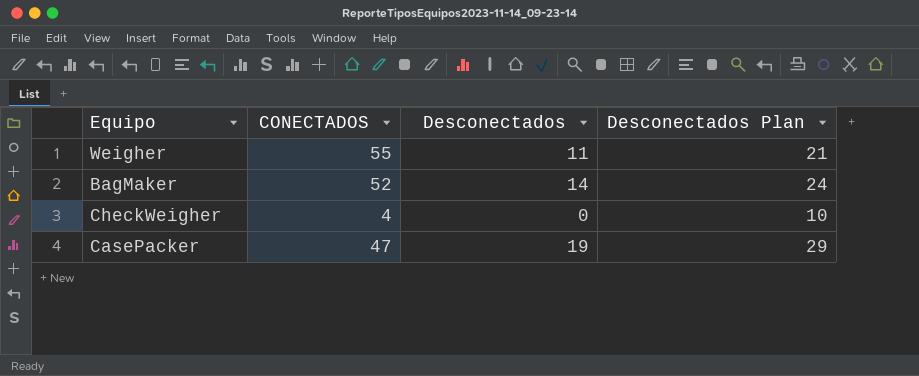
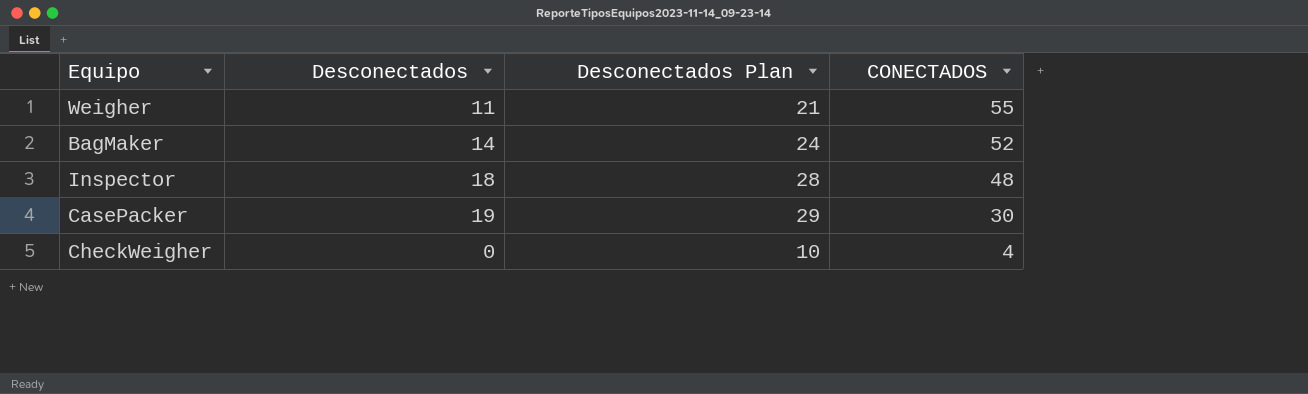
row order: none -> CONECTADOS descending
column CONECTADOS | position: 2 -> 4
row Inspector: none -> 18 | 28 | 48
CasePacker | CONECTADOS: 47 -> 30

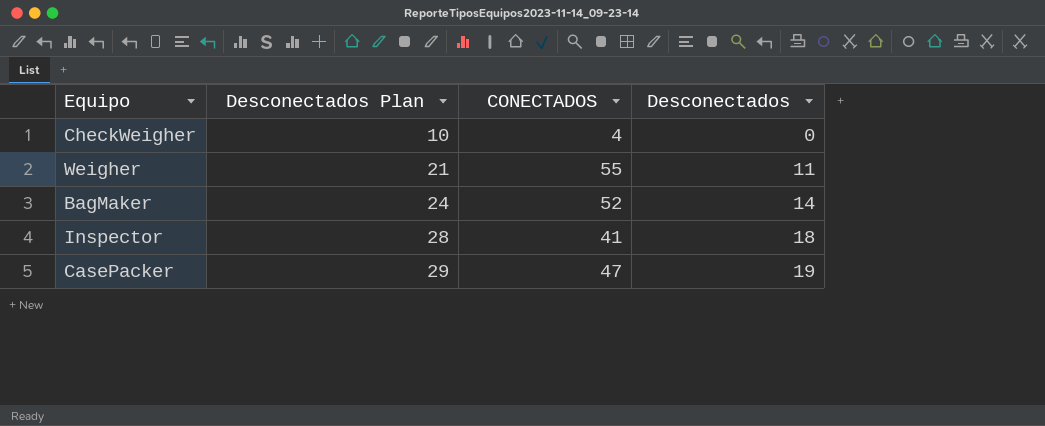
row order: CONECTADOS descending -> Desconectados Plan ascending
column Desconectados | position: 2 -> 4
Inspector | CONECTADOS: 48 -> 41
CasePacker | CONECTADOS: 30 -> 47

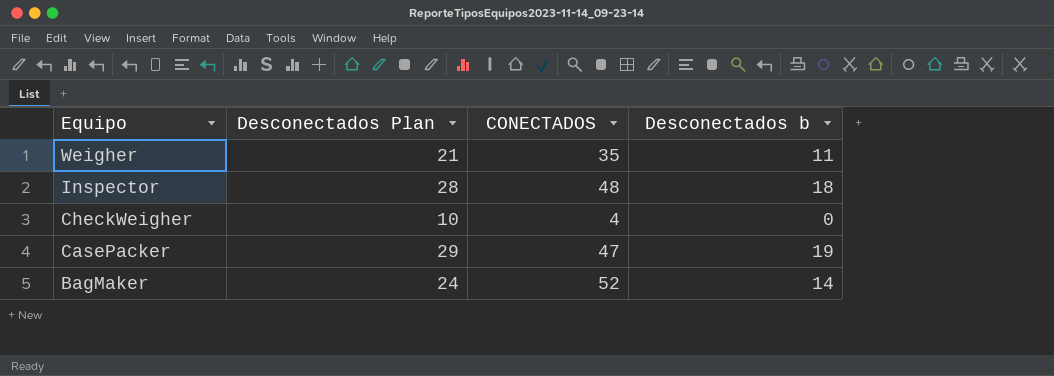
row order: Desconectados Plan ascending -> Equipo descending
column name: Desconectados -> Desconectados b
Weigher | CONECTADOS: 55 -> 35
Inspector | CONECTADOS: 41 -> 48

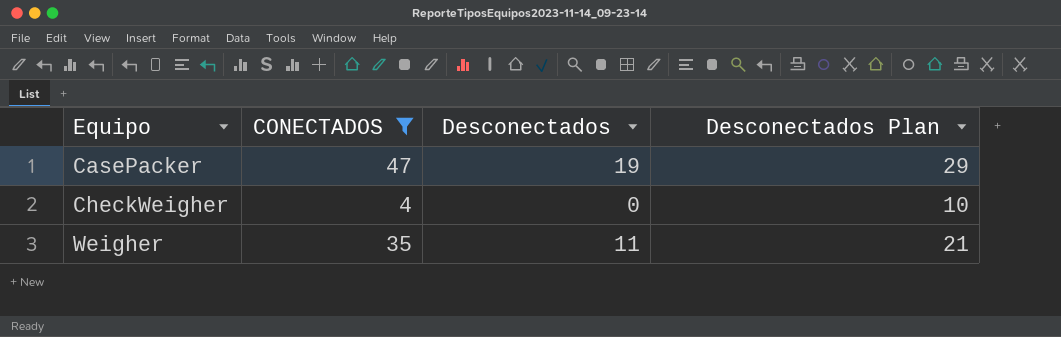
filter: none -> CONECTADOS <= 47
row order: Equipo descending -> Equipo ascending
column name: Desconectados b -> Desconectados
column Desconectados Plan | position: 2 -> 4

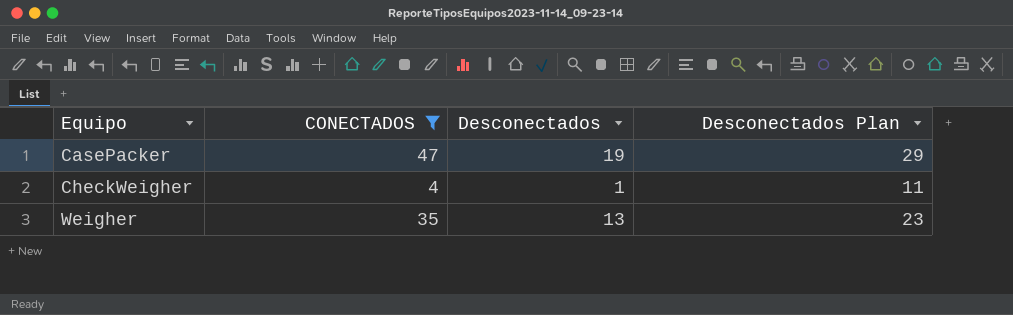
CheckWeigher | Desconectados: 0 -> 1
CheckWeigher | Desconectados Plan: 10 -> 11
Weigher | Desconectados: 11 -> 13
Weigher | Desconectados Plan: 21 -> 23

